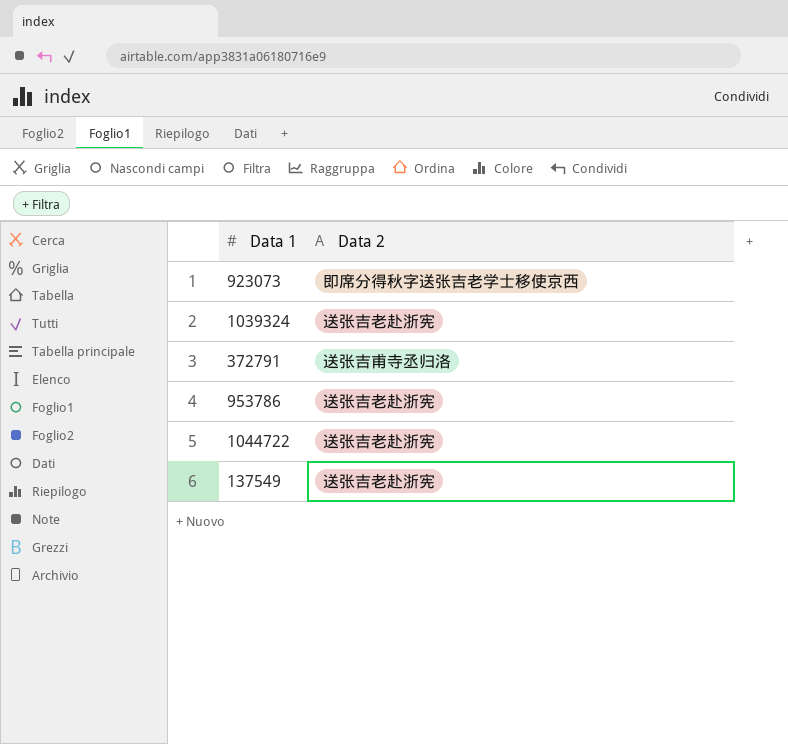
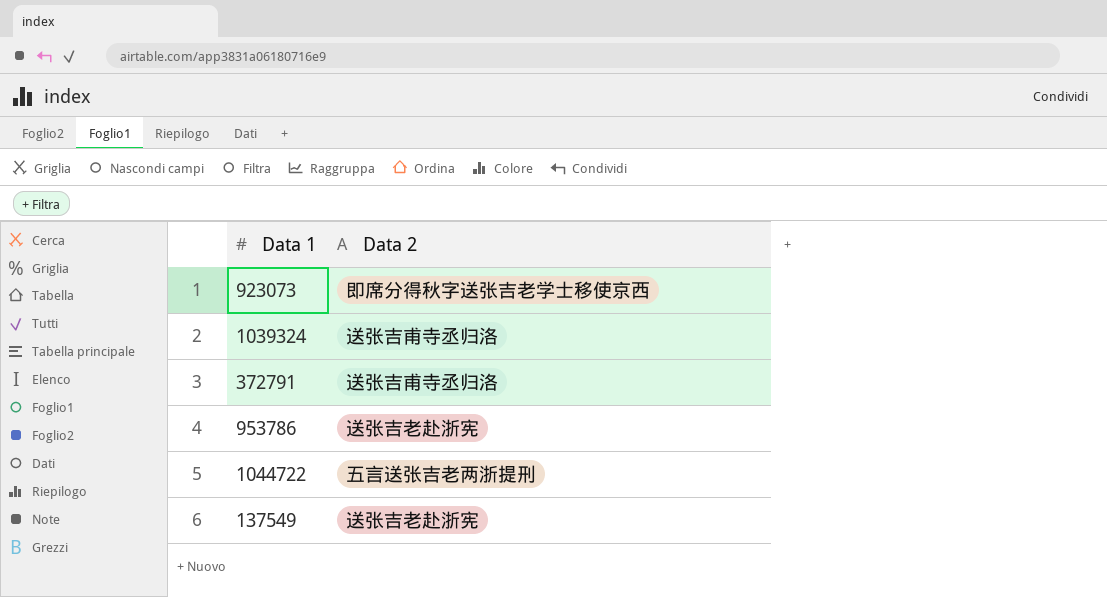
1039324 | Data 2: 送张吉老赴浙宪 -> 送张吉甫寺丞归洛
1044722 | Data 2: 送张吉老赴浙宪 -> 五言送张吉老两浙提刑

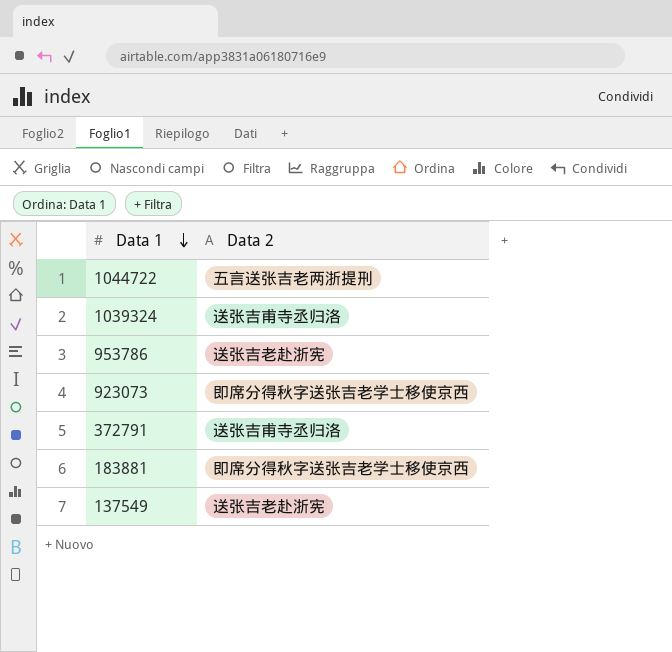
row order: none -> Data 1 descending
row 183881: none -> 即席分得秋字送张吉老学士移使京西

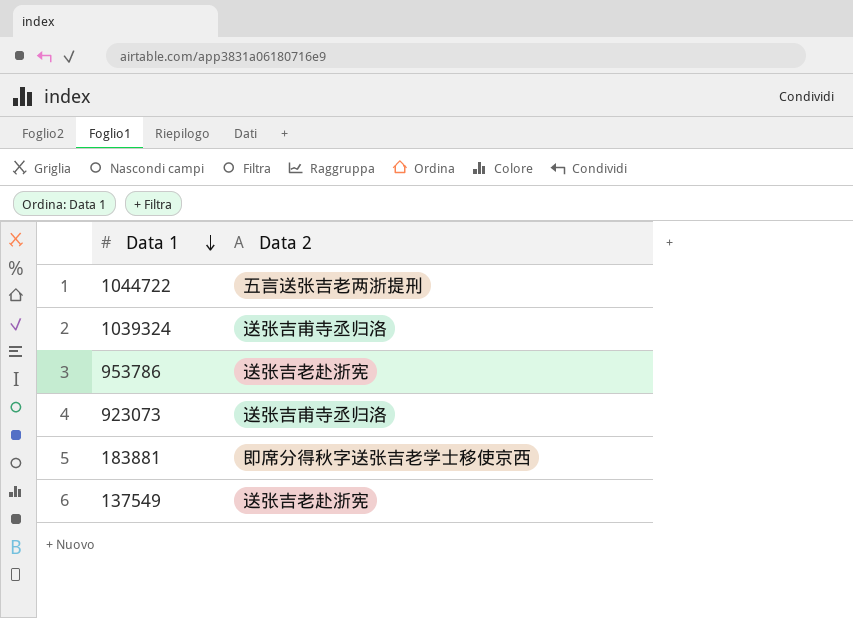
row 372791: 送张吉甫寺丞归洛 -> none
923073 | Data 2: 即席分得秋字送张吉老学士移使京西 -> 送张吉甫寺丞归洛

